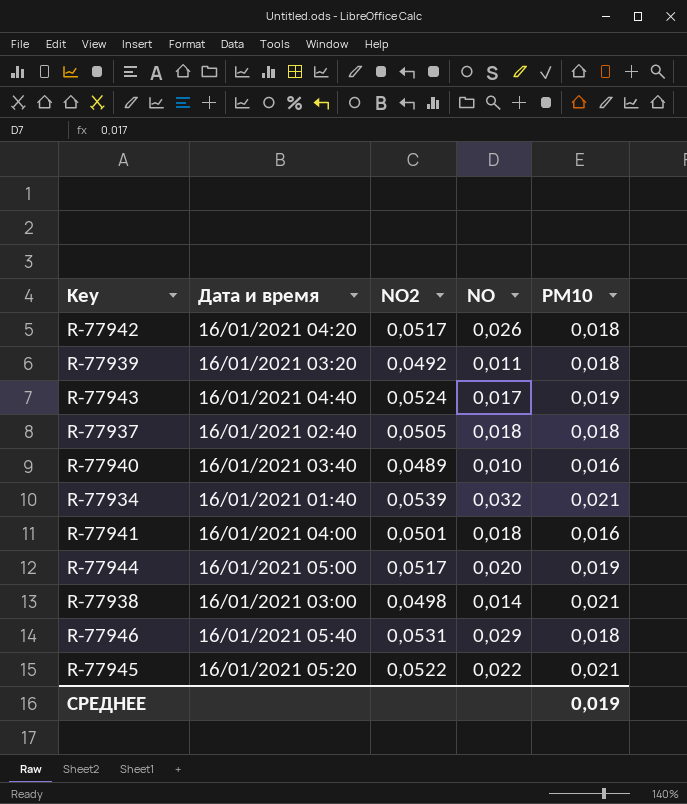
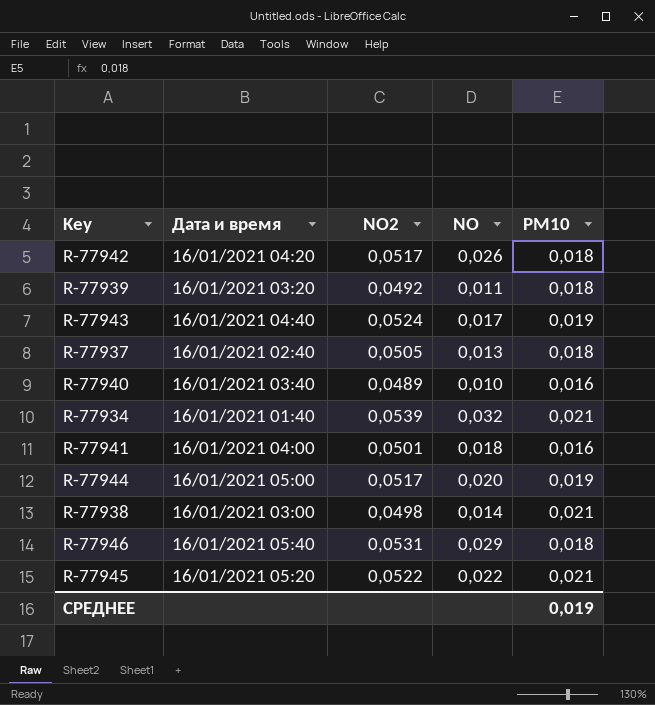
R-77937 | NO: 0,018 -> 0,013

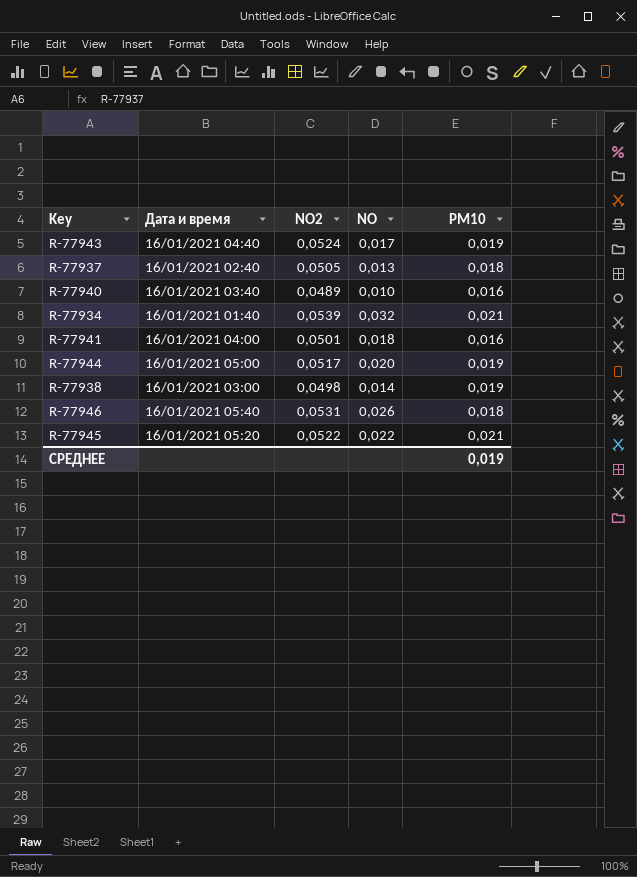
row R-77942: 16/01/2021 04:20 | 0,0517 | 0,026 | 0,018 -> none
row R-77939: 16/01/2021 03:20 | 0,0492 | 0,011 | 0,018 -> none
R-77938 | PM10: 0,021 -> 0,019
R-77946 | NO: 0,029 -> 0,026

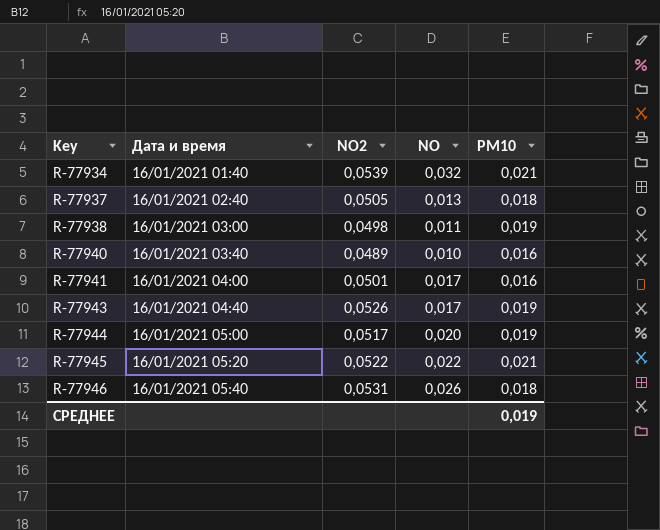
row order: none -> Key ascending
R-77938 | NO: 0,014 -> 0,011
R-77941 | NO: 0,018 -> 0,017
R-77943 | NO2: 0,0524 -> 0,0526

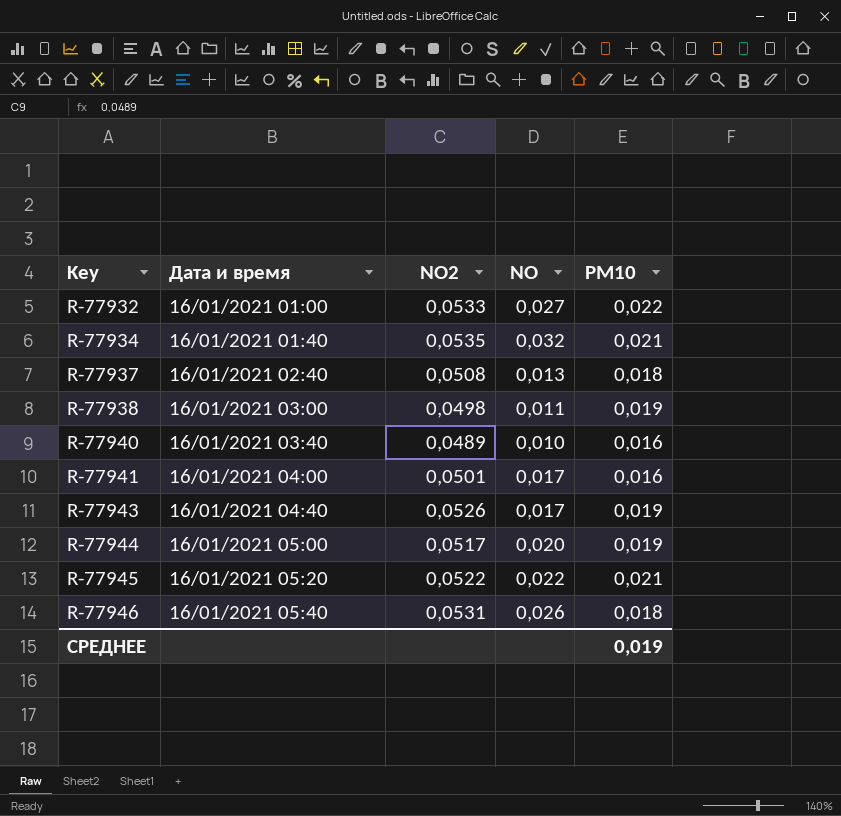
row R-77932: none -> 16/01/2021 01:00 | 0,0533 | 0,027 | 0,022
R-77934 | NO2: 0,0539 -> 0,0535
R-77937 | NO2: 0,0505 -> 0,0508

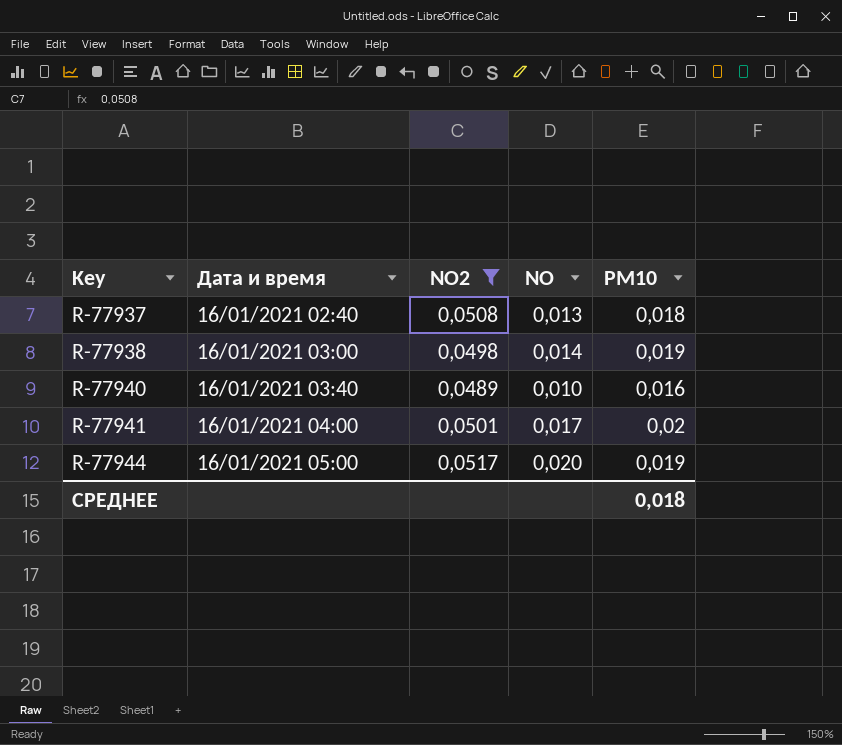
filter: none -> NO2 <= 0,0517
R-77938 | NO: 0,011 -> 0,014
R-77941 | PM10: 0,016 -> 0,02
СРЕДНЕЕ | PM10: 0,019 -> 0,018

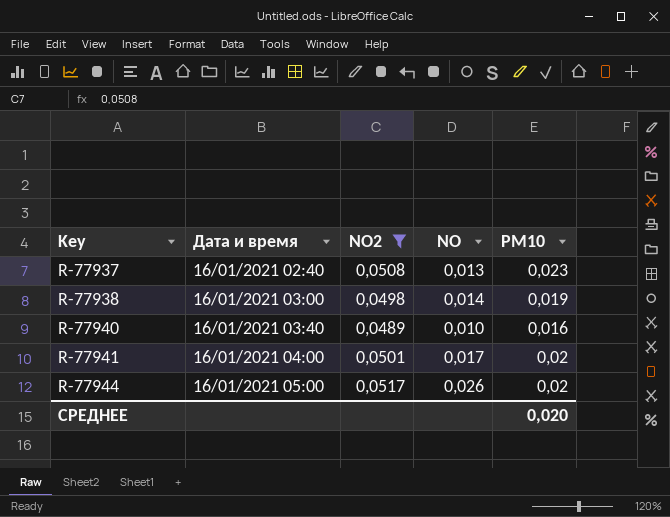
R-77937 | PM10: 0,018 -> 0,023
R-77944 | NO: 0,020 -> 0,026
R-77944 | PM10: 0,019 -> 0,02
СРЕДНЕЕ | PM10: 0,018 -> 0,020

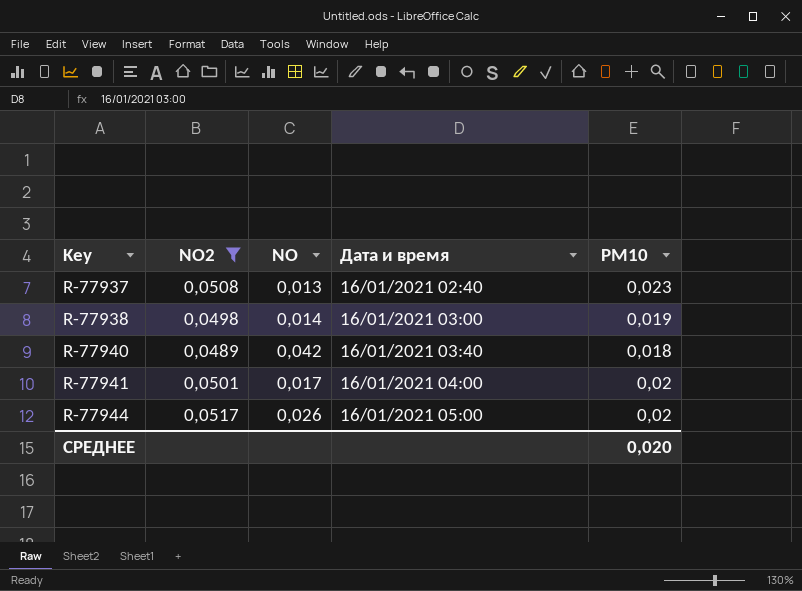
column Дата и время | position: 2 -> 4
R-77940 | NO: 0,010 -> 0,042
R-77940 | PM10: 0,016 -> 0,018

